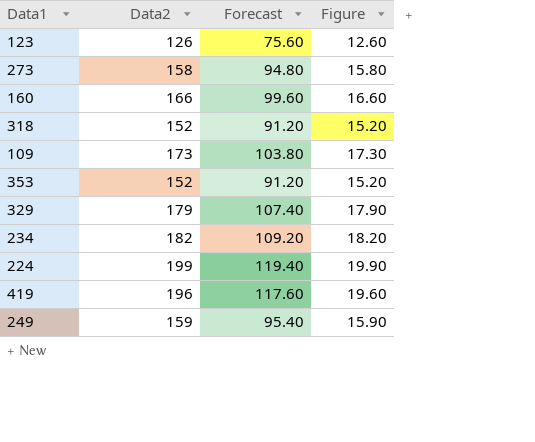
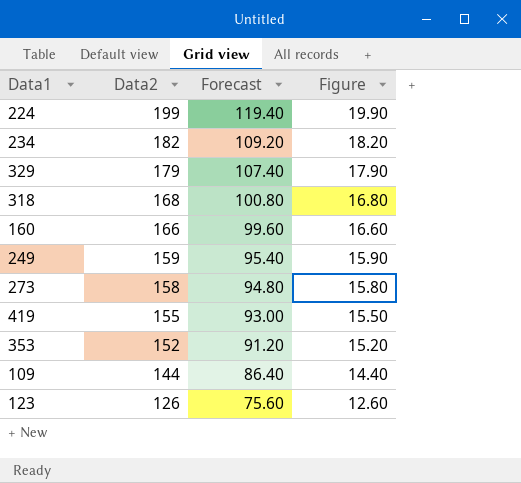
row order: none -> Data2 descending
318 | Data2: 152 -> 168
318 | Forecast: 91.20 -> 100.80
318 | Figure: 15.20 -> 16.80
419 | Data2: 196 -> 155
419 | Forecast: 117.60 -> 93.00
419 | Figure: 19.60 -> 15.50
109 | Data2: 173 -> 144
109 | Forecast: 103.80 -> 86.40
109 | Figure: 17.30 -> 14.40

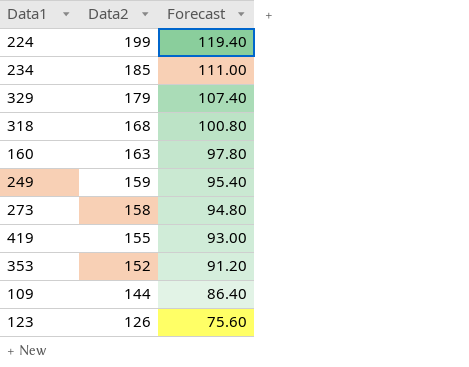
column Figure | formula: [Data2] * 0.1 -> none
234 | Data2: 182 -> 185
234 | Forecast: 109.20 -> 111.00
160 | Data2: 166 -> 163
160 | Forecast: 99.60 -> 97.80

